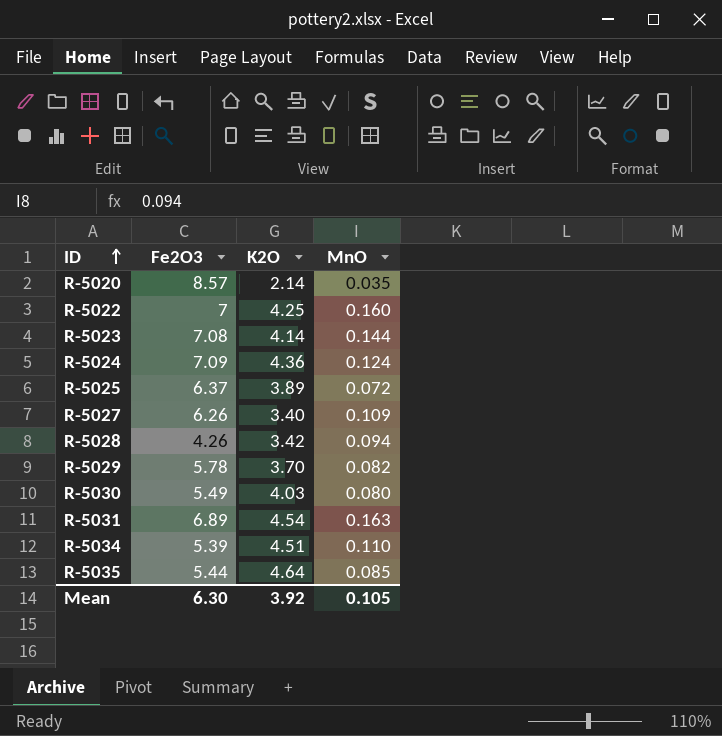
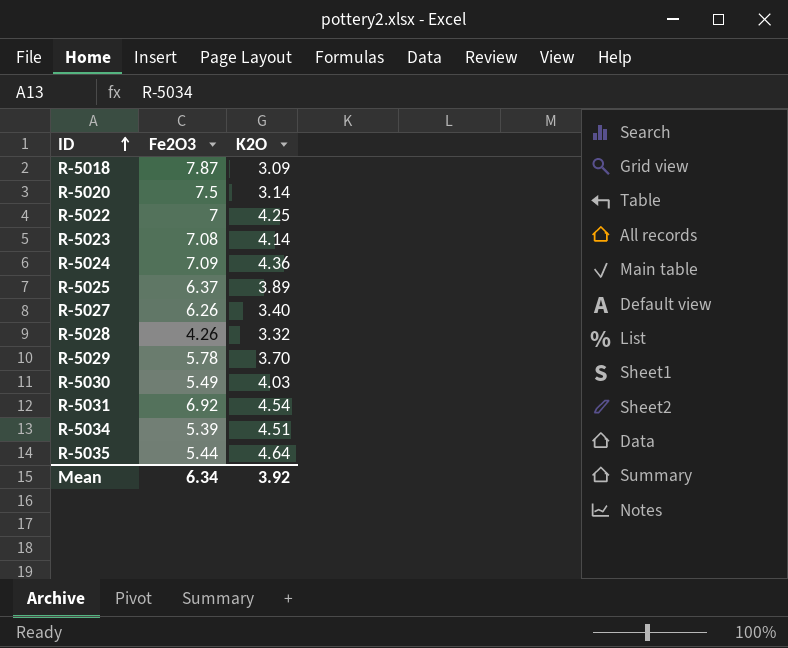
column MnO | position: 4 -> none
row R-5018: none -> 7.87 | 3.09
R-5020 | Fe2O3: 8.57 -> 7.5
R-5020 | K2O: 2.14 -> 3.14
R-5028 | K2O: 3.42 -> 3.32
R-5031 | Fe2O3: 6.89 -> 6.92
Mean | Fe2O3: 6.30 -> 6.34

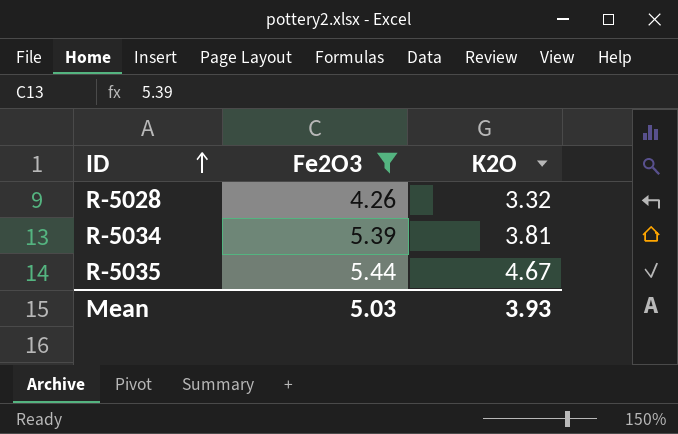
filter: none -> Fe2O3 <= 5.44
R-5034 | K2O: 4.51 -> 3.81
R-5035 | K2O: 4.64 -> 4.67
Mean | Fe2O3: 6.34 -> 5.03
Mean | K2O: 3.92 -> 3.93

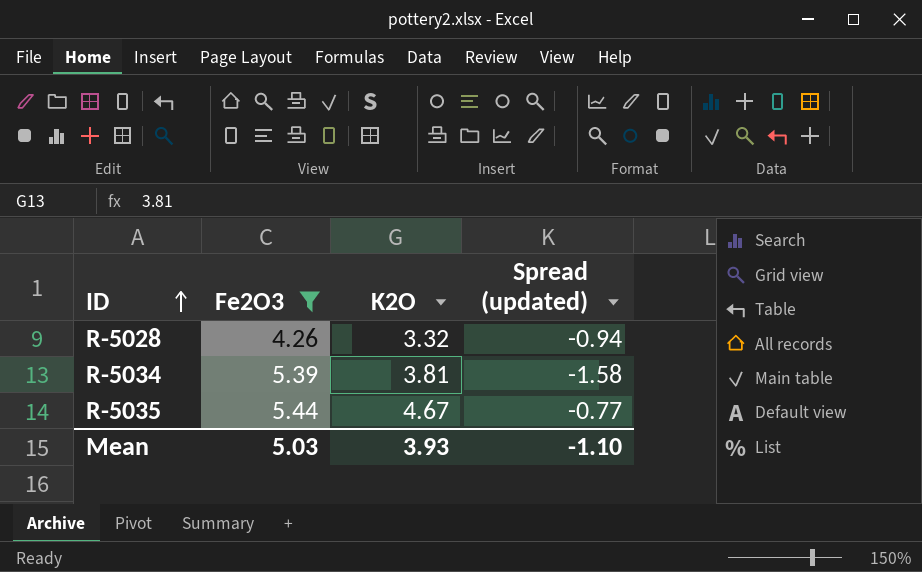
column Spread (updated) | formula: none -> [K2O] - [Fe2O3]

